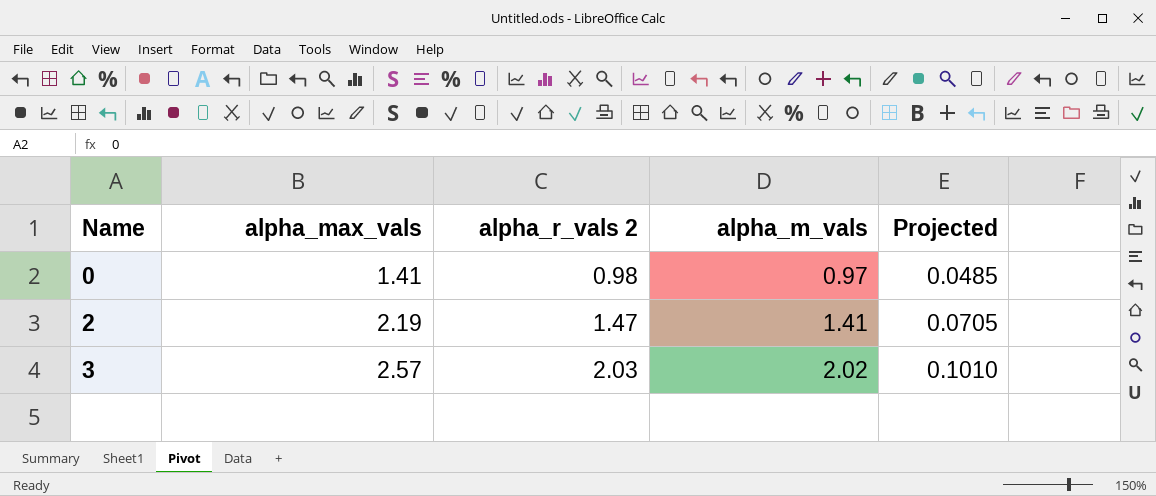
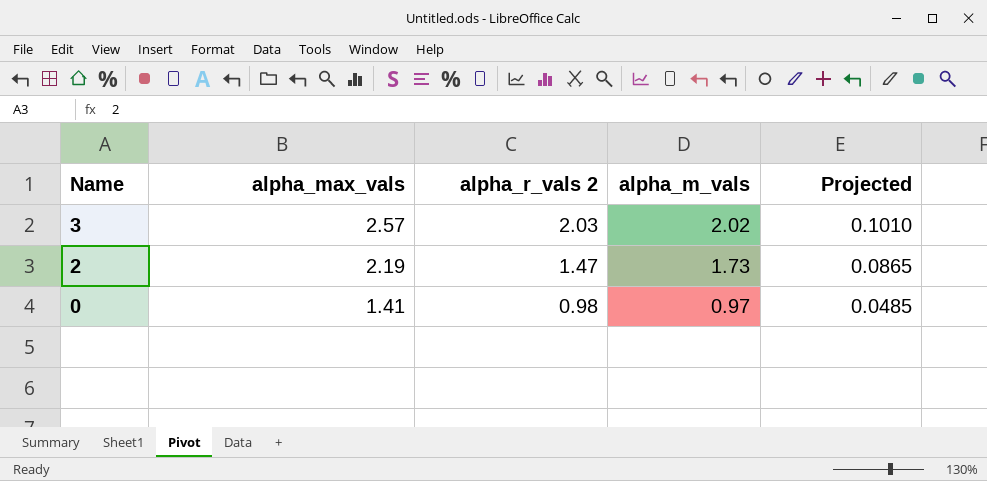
row order: Name ascending -> Name descending
2 | alpha_m_vals: 1.41 -> 1.73
2 | Projected: 0.0705 -> 0.0865

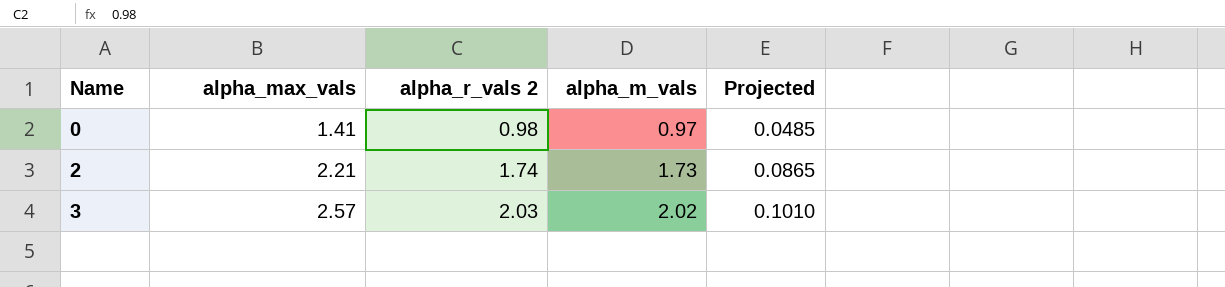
row order: Name descending -> Name ascending
2 | alpha_max_vals: 2.19 -> 2.21
2 | alpha_r_vals 2: 1.47 -> 1.74

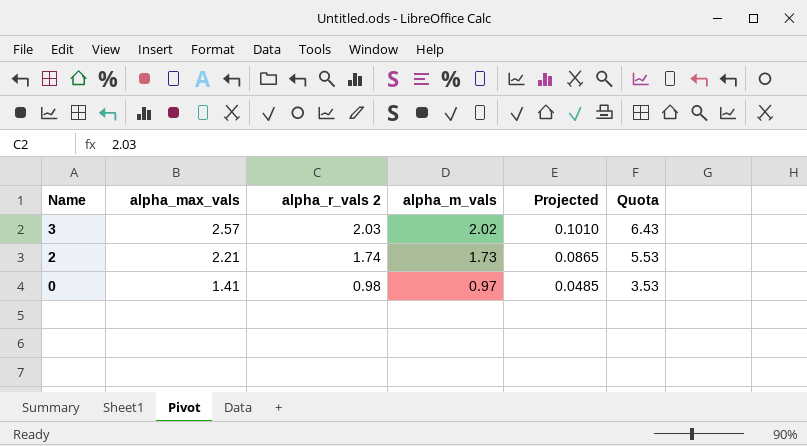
row order: Name ascending -> Name descending
column Quota | formula: none -> [alpha_max_vals] * 2.5

